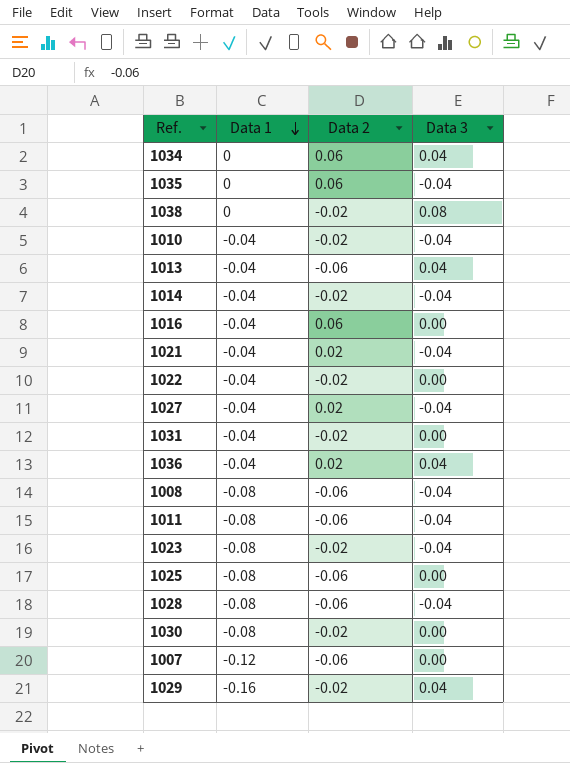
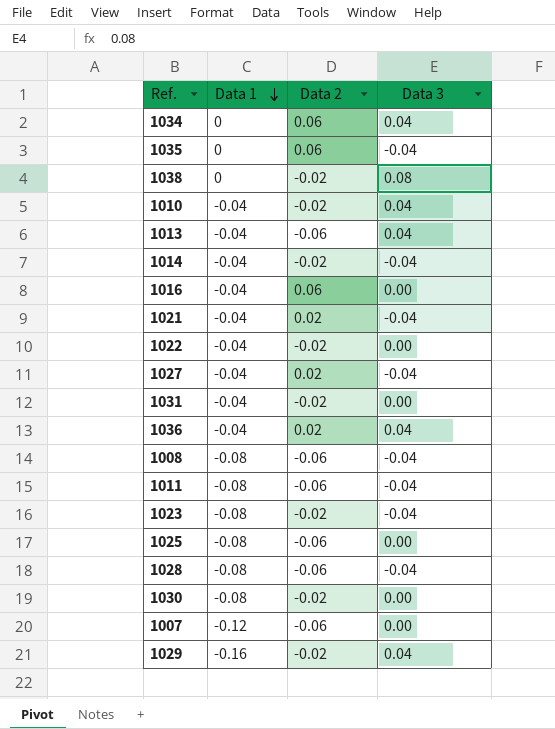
1010 | Data 3: -0.04 -> 0.04

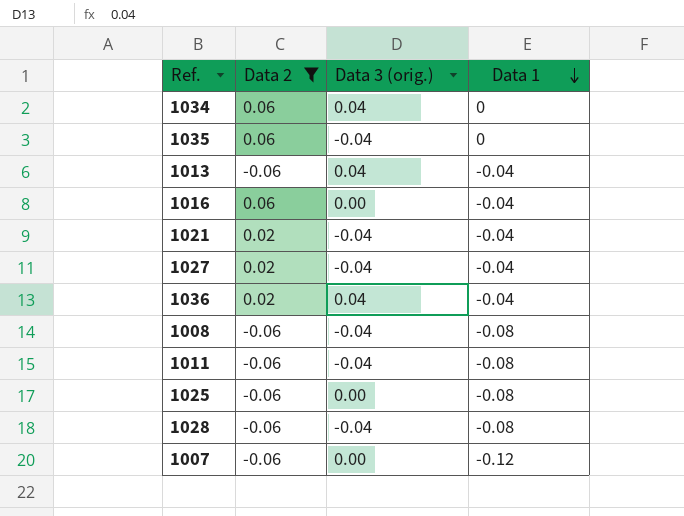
filter: none -> Data 2 != -0.02
column name: Data 3 -> Data 3 (orig.)
column Data 1 | position: 2 -> 4

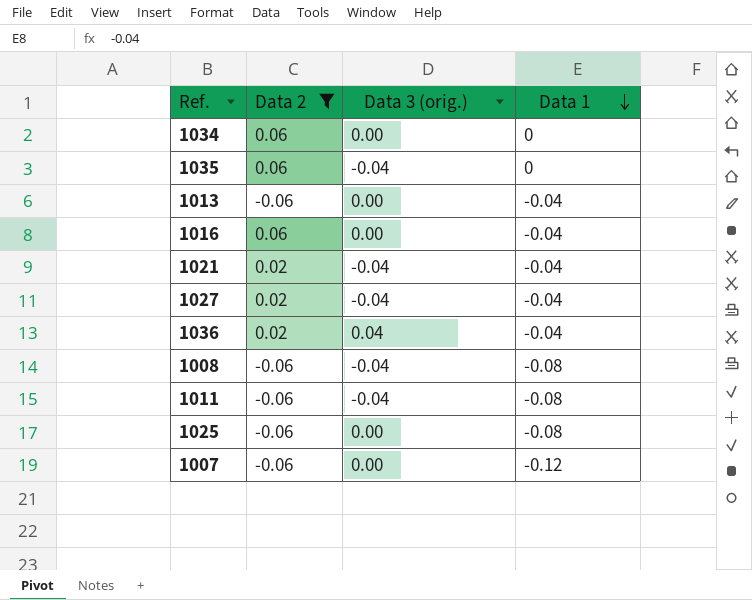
row 1028: -0.06 | -0.04 | -0.08 -> none
1034 | Data 3 (orig.): 0.04 -> 0.00
1013 | Data 3 (orig.): 0.04 -> 0.00

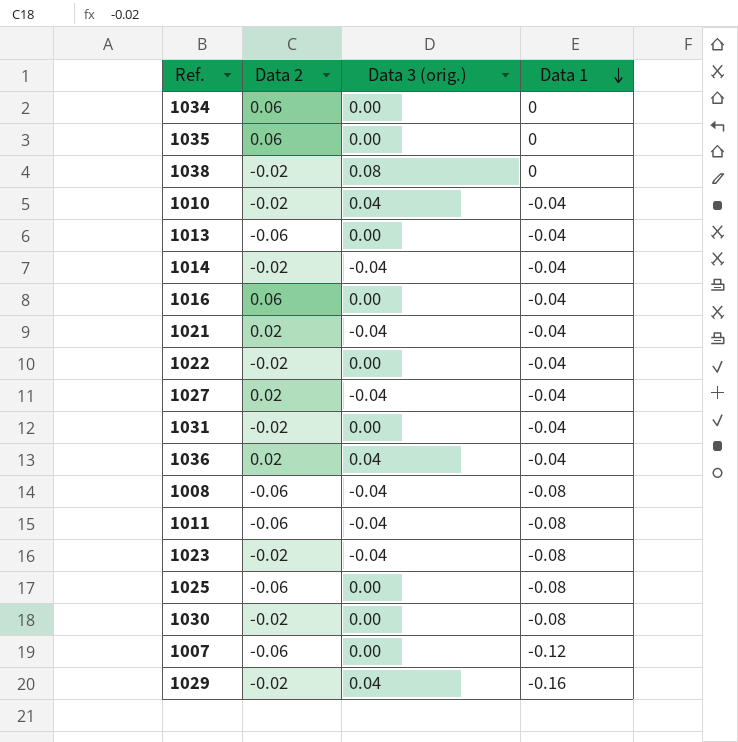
filter: Data 2 != -0.02 -> none
1035 | Data 3 (orig.): -0.04 -> 0.00

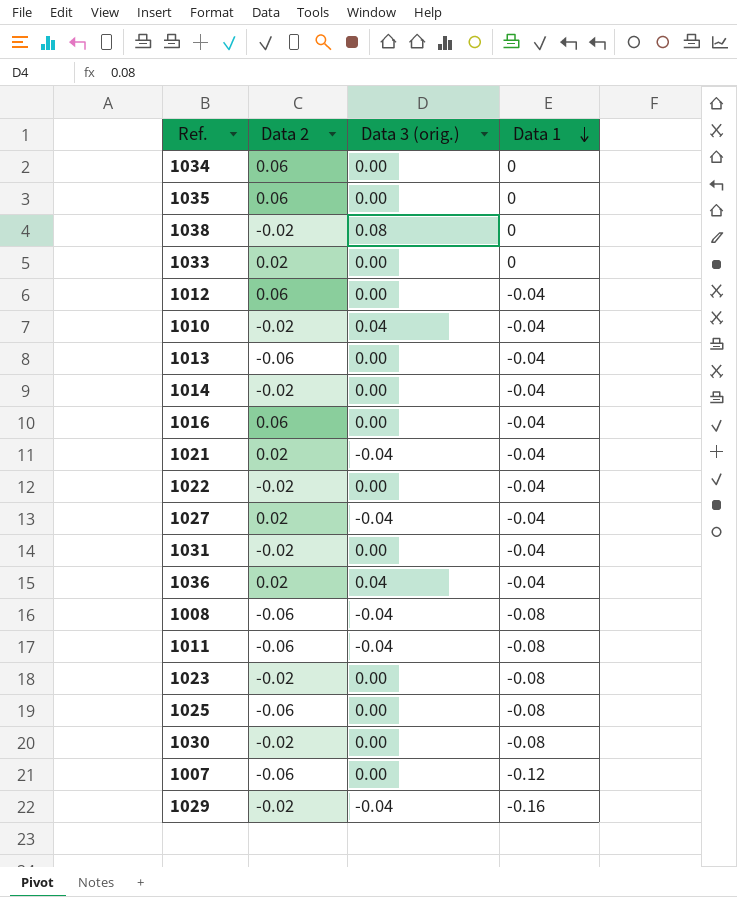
row 1033: none -> 0.02 | 0.00 | 0
row 1012: none -> 0.06 | 0.00 | -0.04
1014 | Data 3 (orig.): -0.04 -> 0.00
1023 | Data 3 (orig.): -0.04 -> 0.00
1029 | Data 3 (orig.): 0.04 -> -0.04

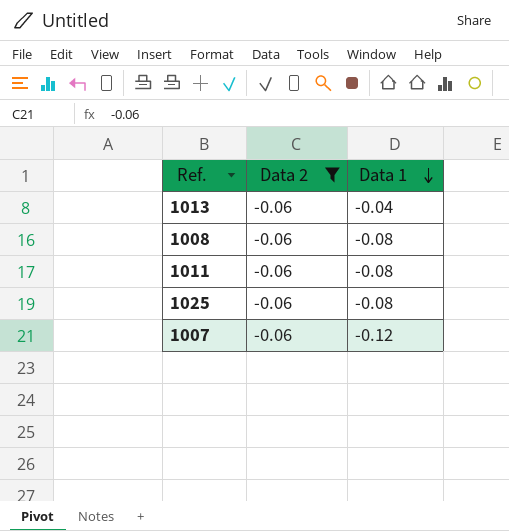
filter: none -> Data 2 = -0.06
column Data 3 (orig.) | position: 3 -> none

